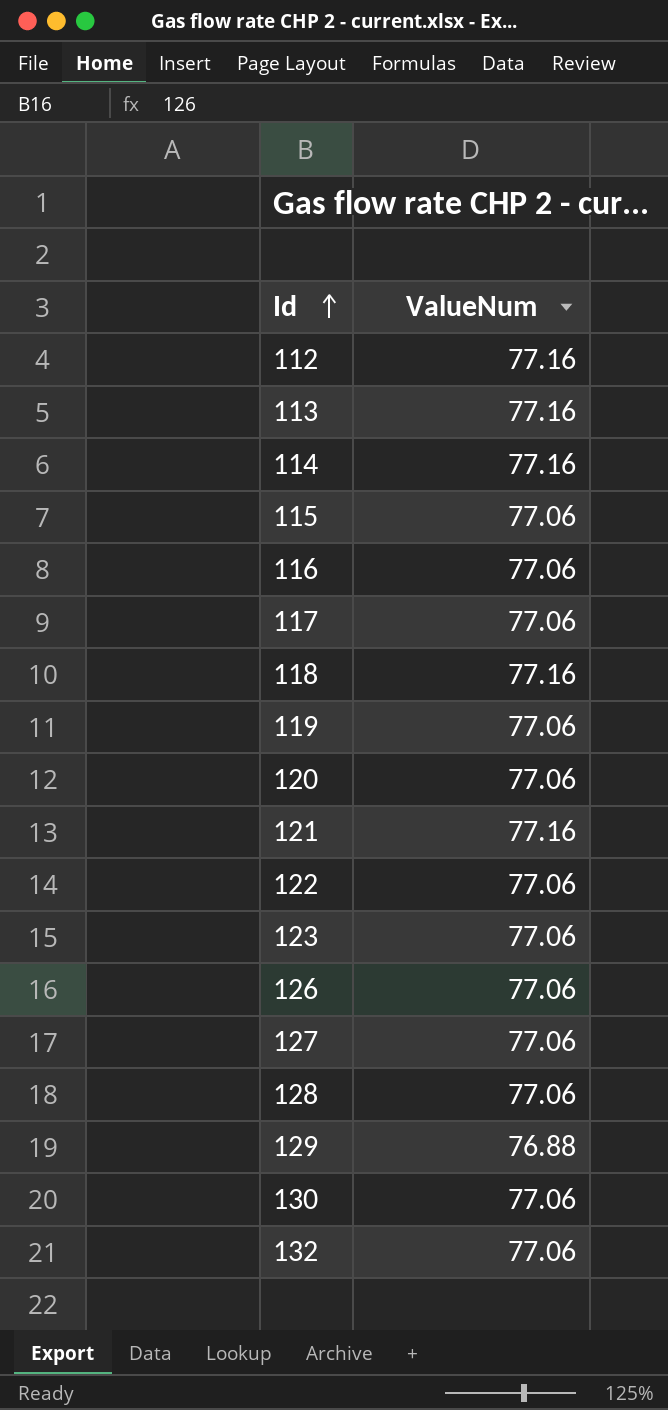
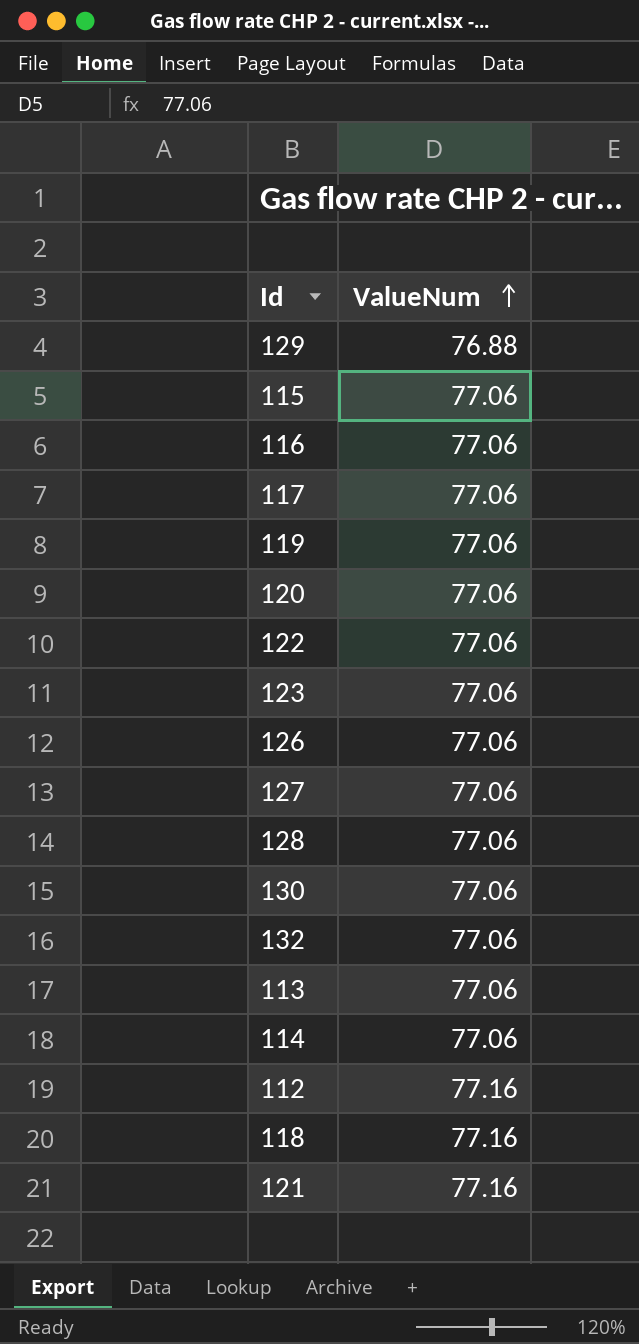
row order: Id ascending -> ValueNum ascending
113 | ValueNum: 77.16 -> 77.06
114 | ValueNum: 77.16 -> 77.06

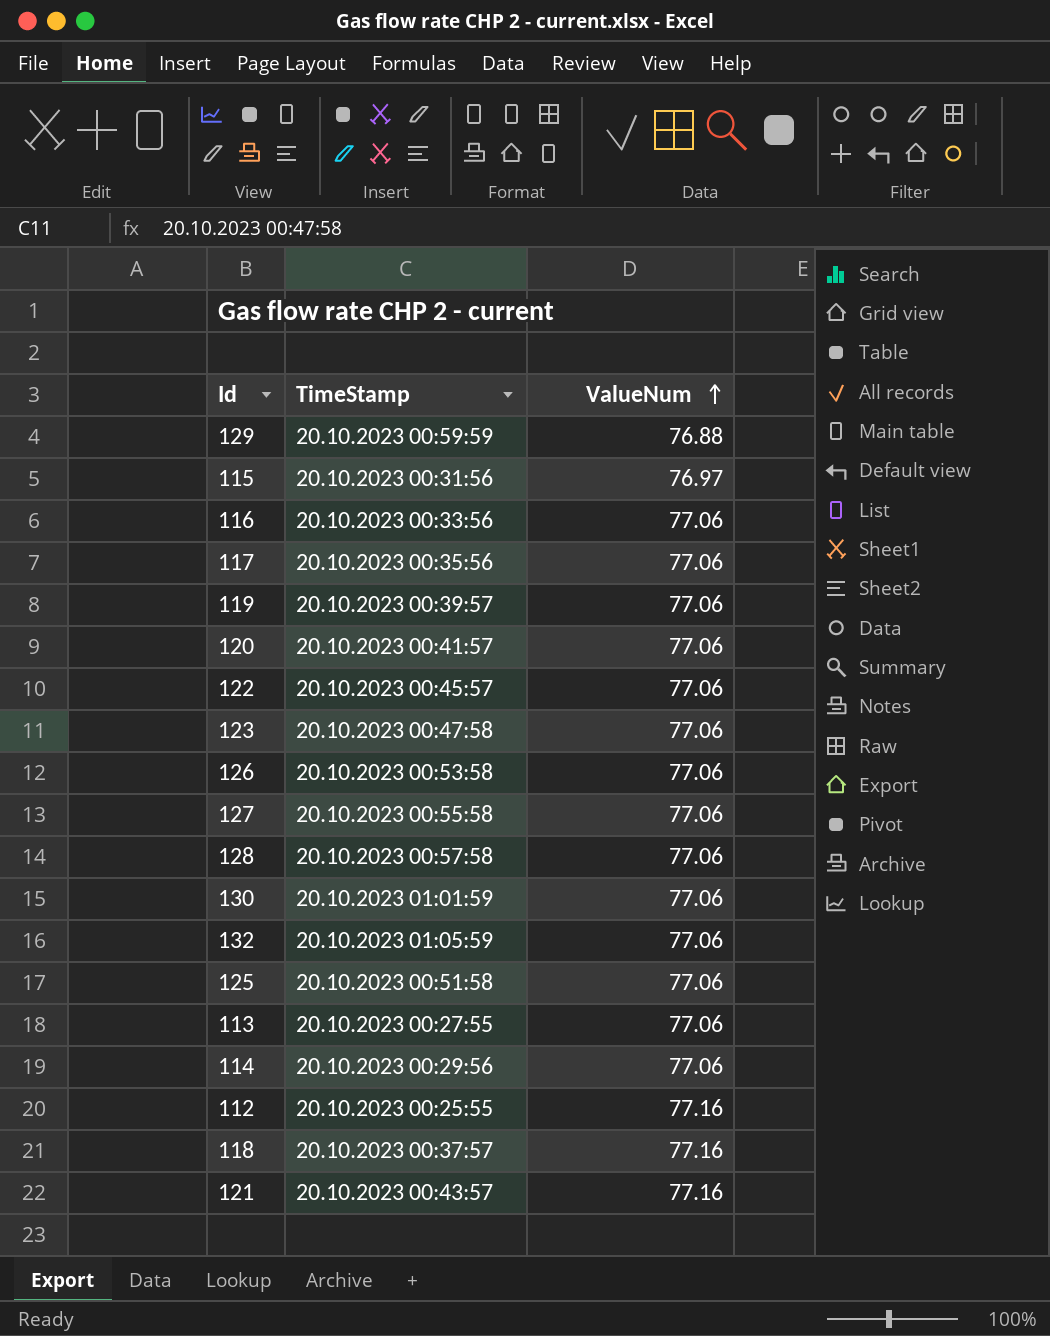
column TimeStamp | position: none -> 2
115 | ValueNum: 77.06 -> 76.97
row 125: none -> 20.10.2023 00:51:58 | 77.06

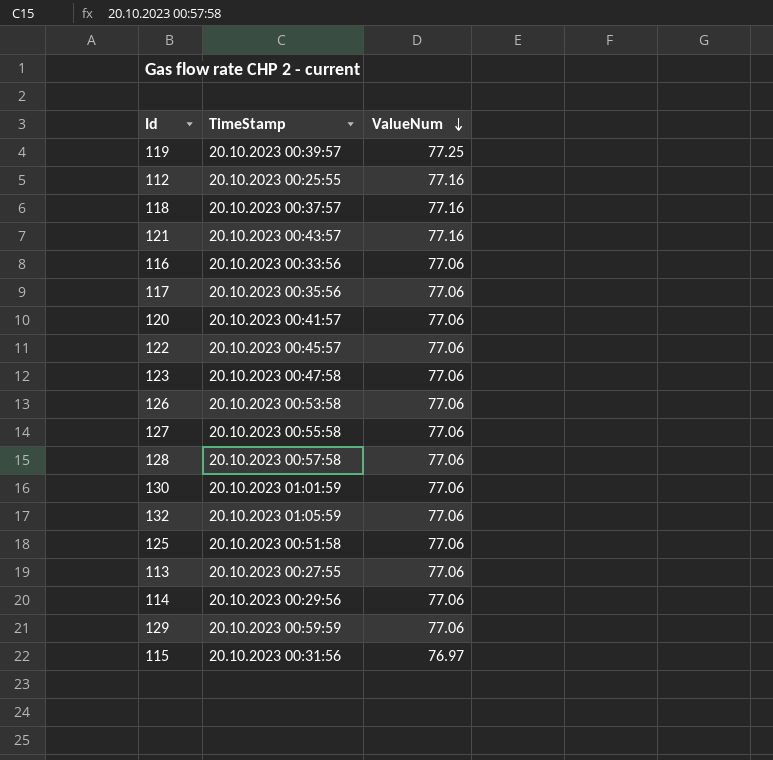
row order: ValueNum ascending -> ValueNum descending
119 | ValueNum: 77.06 -> 77.25
129 | ValueNum: 76.88 -> 77.06

